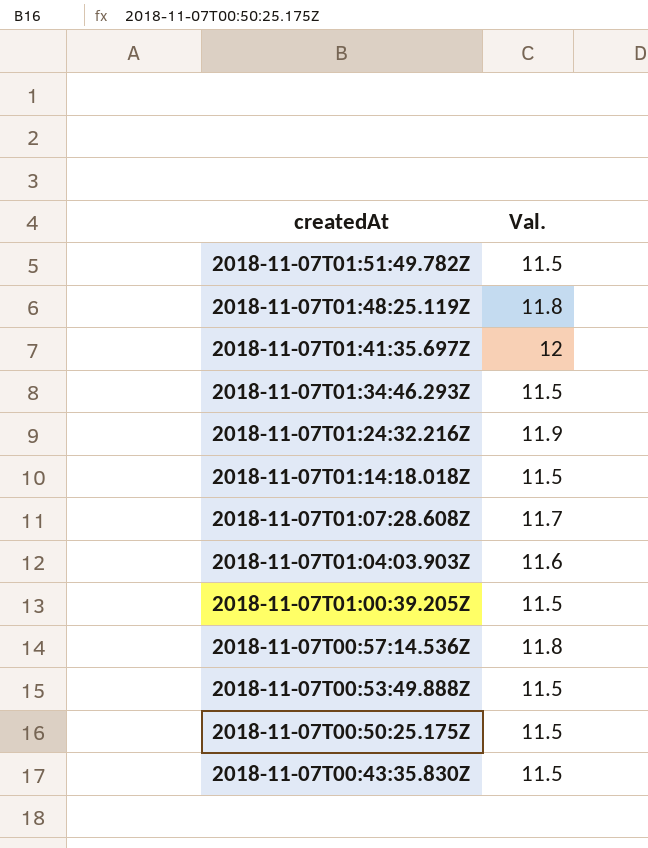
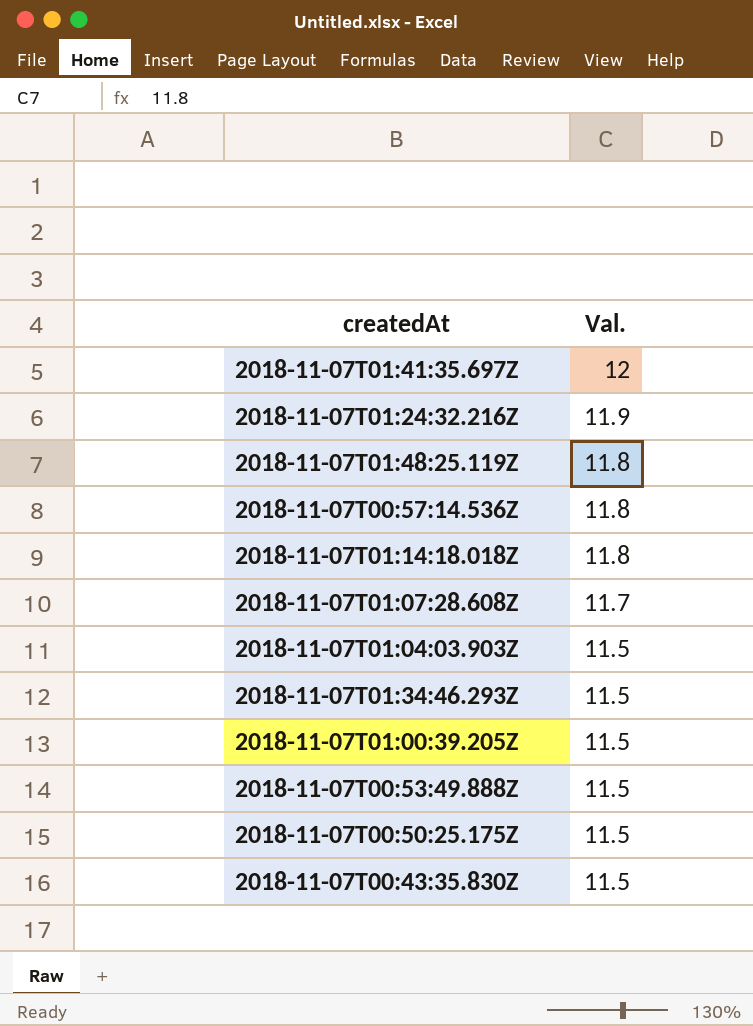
row order: createdAt descending -> Val. descending
row 2018-11-07T01:51:49.782Z: 11.5 -> none
2018-11-07T01:14:18.018Z | Val.: 11.5 -> 11.8
2018-11-07T01:04:03.903Z | Val.: 11.6 -> 11.5

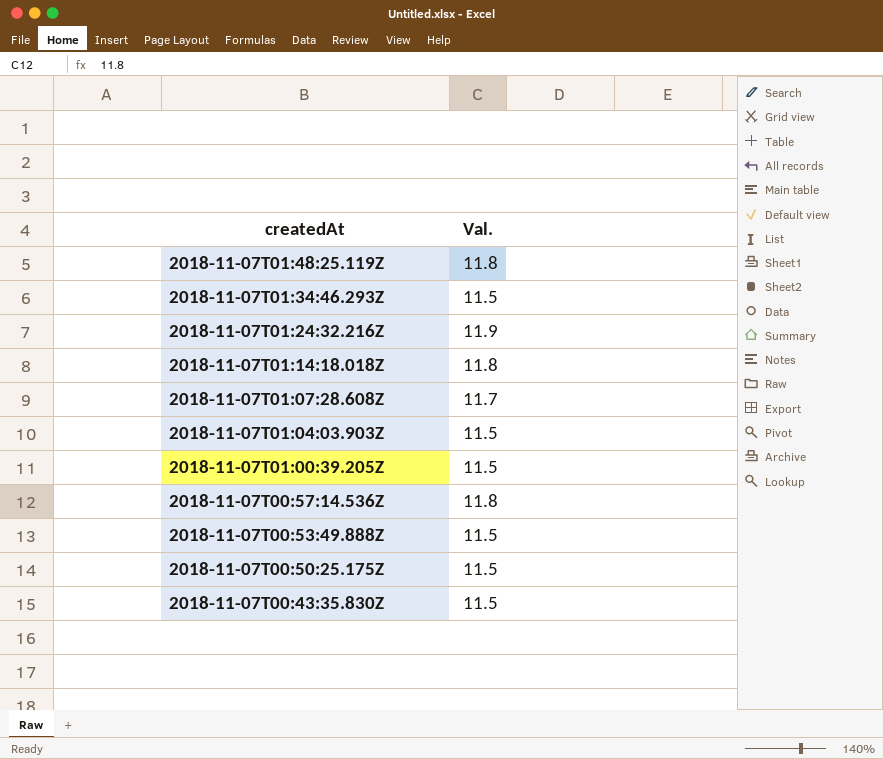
row order: Val. descending -> createdAt descending
row 2018-11-07T01:41:35.697Z: 12 -> none

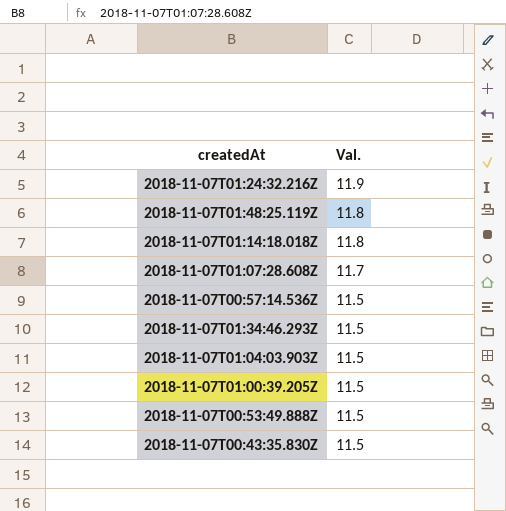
row order: createdAt descending -> Val. descending
row 2018-11-07T00:50:25.175Z: 11.5 -> none
2018-11-07T00:57:14.536Z | Val.: 11.8 -> 11.5

